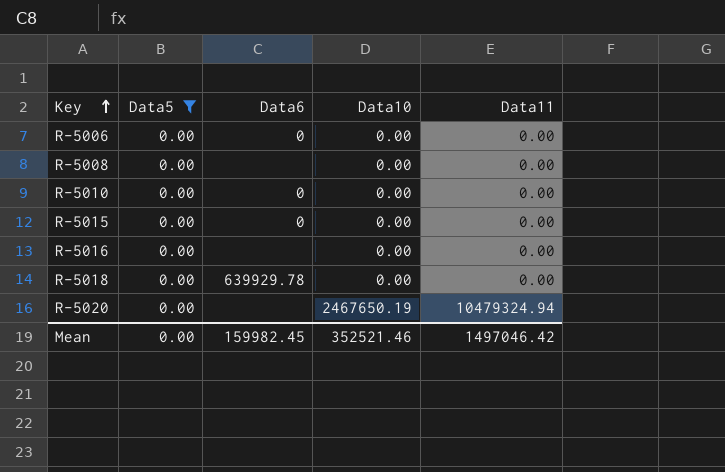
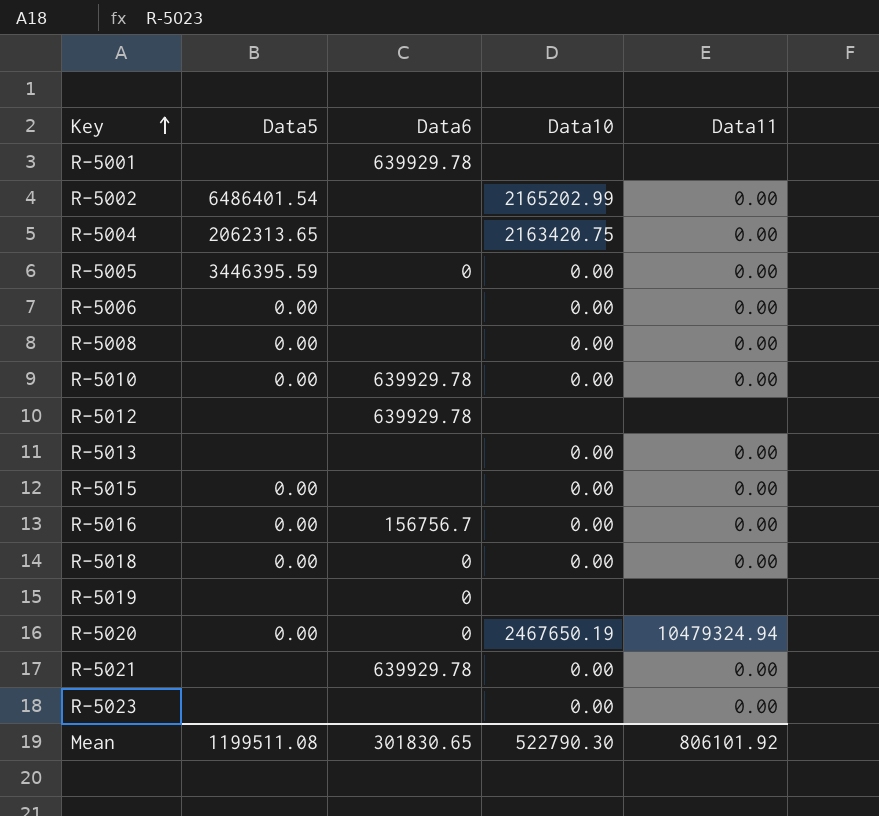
filter: Data5 = 0.00 -> none
R-5006 | Data6: 0 -> none
R-5010 | Data6: 0 -> 639929.78
R-5015 | Data6: 0 -> none
R-5016 | Data6: none -> 156756.7
R-5018 | Data6: 639929.78 -> 0
R-5020 | Data6: none -> 0
Mean | Data5: 0.00 -> 1199511.08
Mean | Data6: 159982.45 -> 301830.65
Mean | Data10: 352521.46 -> 522790.30
Mean | Data11: 1497046.42 -> 806101.92

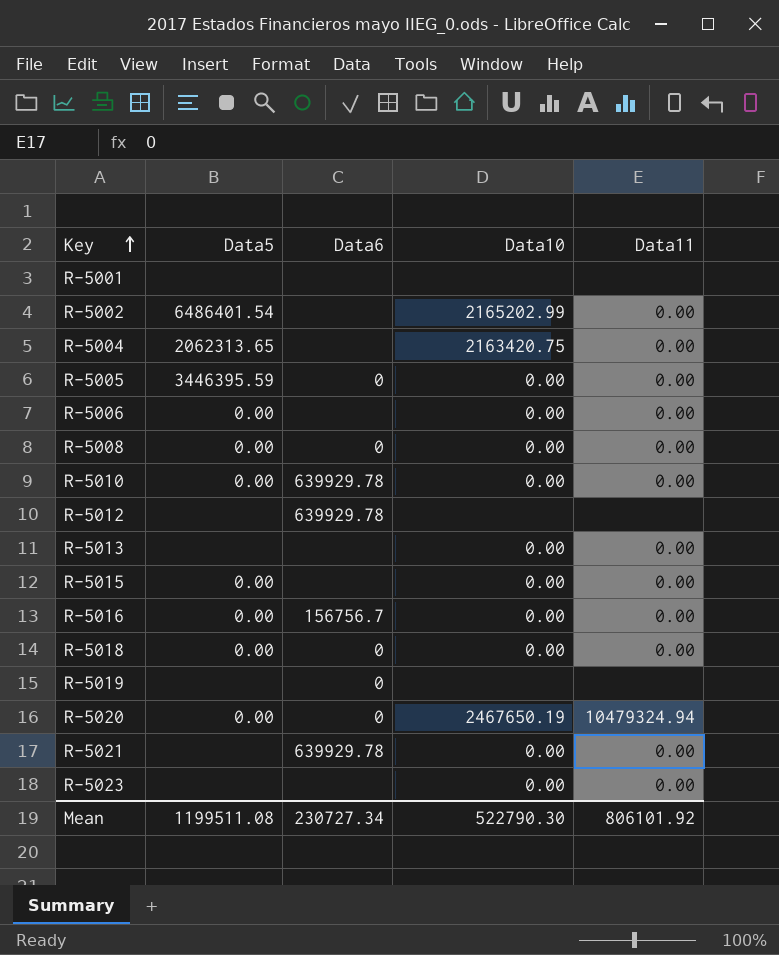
R-5001 | Data6: 639929.78 -> none
R-5008 | Data6: none -> 0
Mean | Data6: 301830.65 -> 230727.34

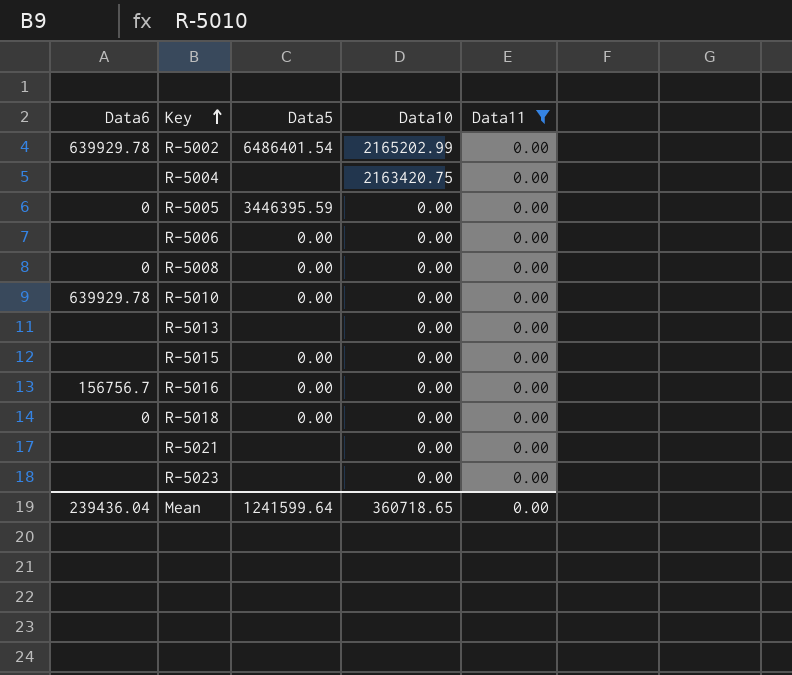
filter: none -> Data11 = 0.00
column Data6 | position: 3 -> 1
R-5002 | Data6: none -> 639929.78
R-5004 | Data5: 2062313.65 -> none
R-5021 | Data6: 639929.78 -> none
Mean | Data6: 230727.34 -> 239436.04
Mean | Data5: 1199511.08 -> 1241599.64
Mean | Data10: 522790.30 -> 360718.65
Mean | Data11: 806101.92 -> 0.00

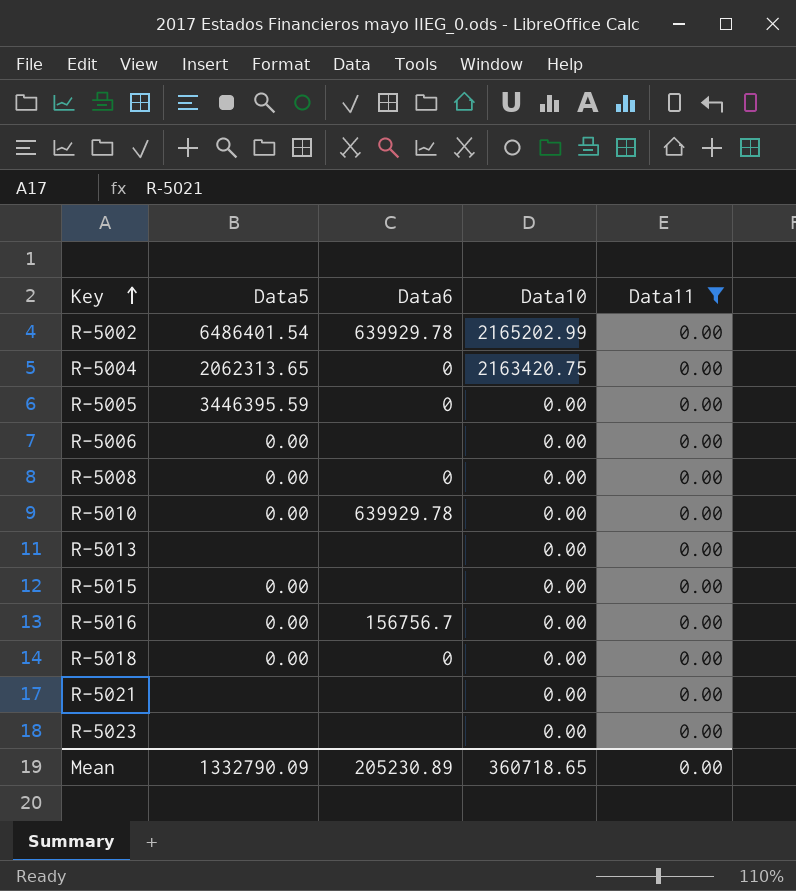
column Data6 | position: 1 -> 3
R-5004 | Data5: none -> 2062313.65
R-5004 | Data6: none -> 0
Mean | Data5: 1241599.64 -> 1332790.09
Mean | Data6: 239436.04 -> 205230.89

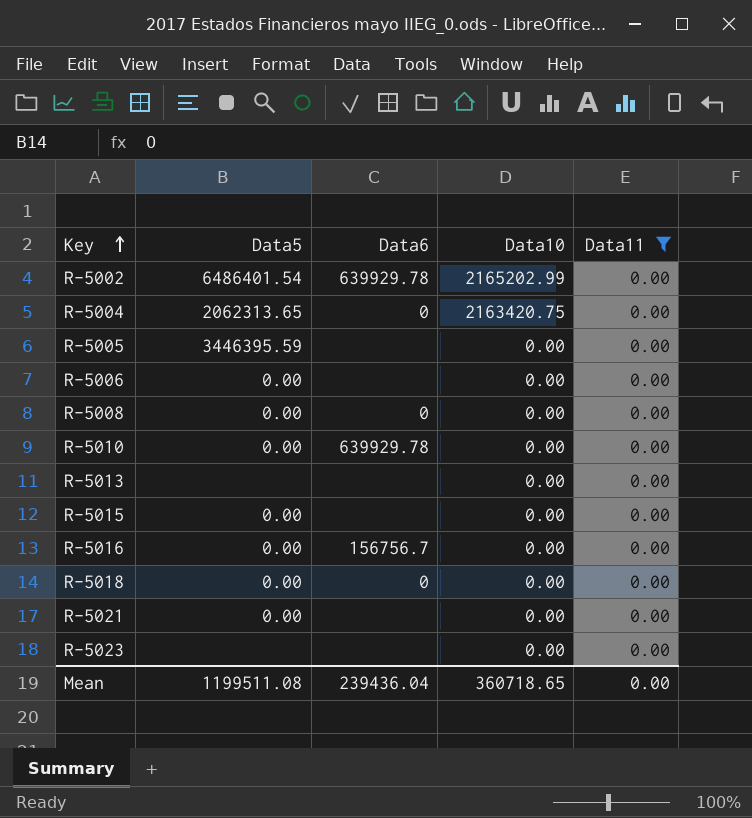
R-5005 | Data6: 0 -> none
R-5021 | Data5: none -> 0.00
Mean | Data5: 1332790.09 -> 1199511.08
Mean | Data6: 205230.89 -> 239436.04

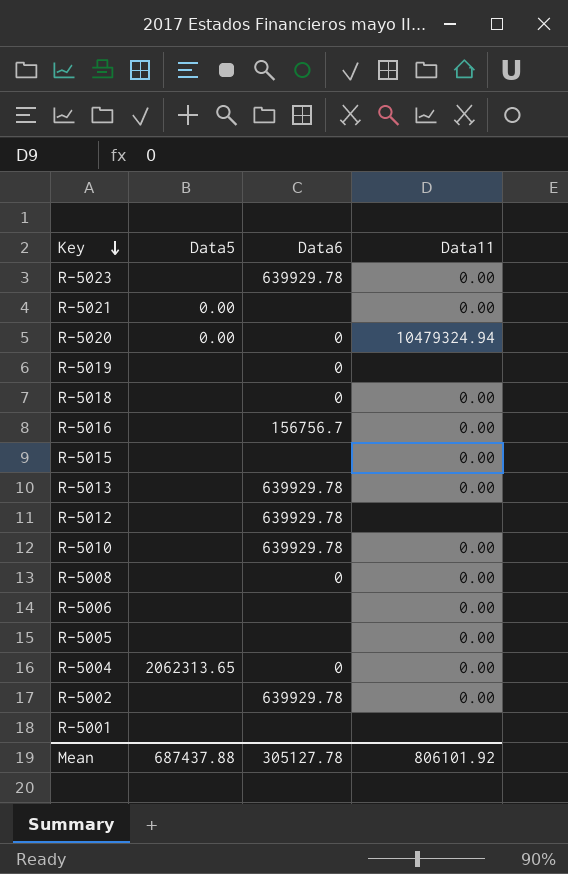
filter: Data11 = 0.00 -> none
row order: Key ascending -> Key descending
column Data10 | position: 4 -> none
R-5023 | Data6: none -> 639929.78
R-5018 | Data5: 0.00 -> none
R-5016 | Data5: 0.00 -> none
R-5015 | Data5: 0.00 -> none
R-5013 | Data6: none -> 639929.78
R-5010 | Data5: 0.00 -> none
R-5008 | Data5: 0.00 -> none
R-5006 | Data5: 0.00 -> none
R-5005 | Data5: 3446395.59 -> none
R-5002 | Data5: 6486401.54 -> none
Mean | Data5: 1199511.08 -> 687437.88
Mean | Data6: 239436.04 -> 305127.78
Mean | Data11: 0.00 -> 806101.92

